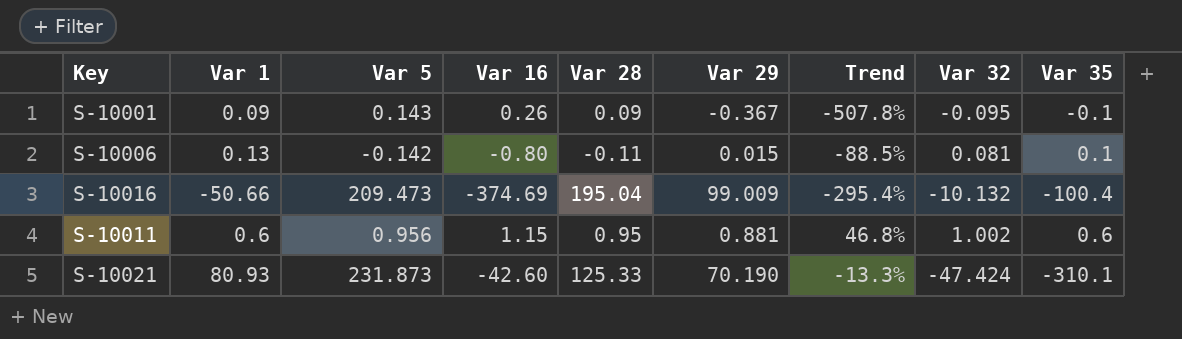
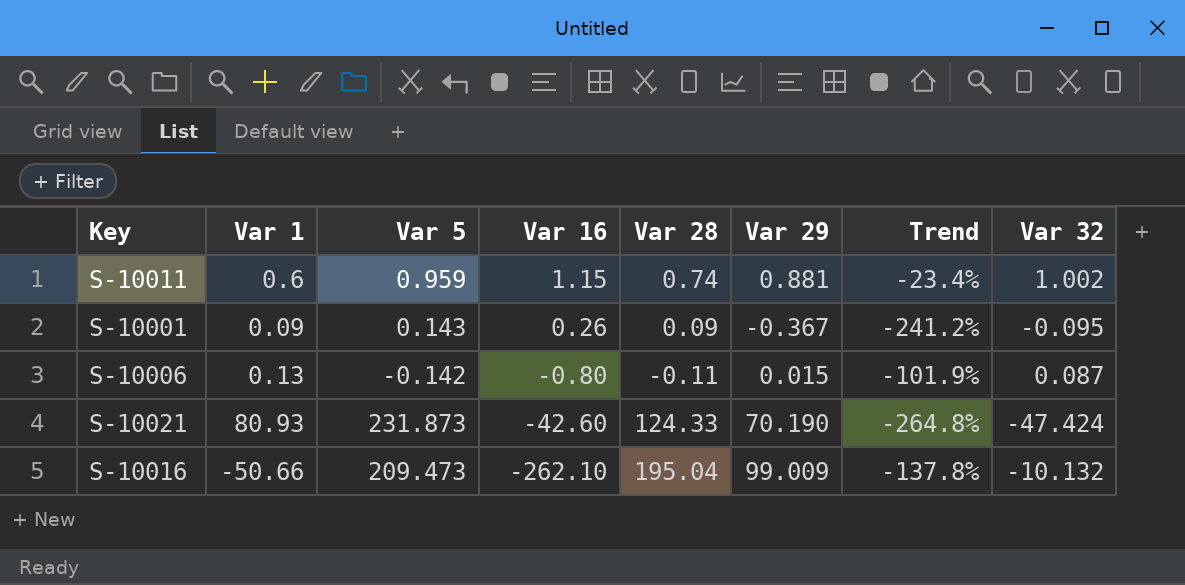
row order: none -> Var 16 descending
column Var 35 | position: 9 -> none
column Trend | formula: ([Var 29] - [Var 1]) / [Var 1] -> ([Var 29] - [Var 16]) / [Var 16]
S-10011 | Var 5: 0.956 -> 0.959
S-10011 | Var 28: 0.95 -> 0.74
S-10006 | Var 32: 0.081 -> 0.087
S-10021 | Var 28: 125.33 -> 124.33
S-10016 | Var 16: -374.69 -> -262.10

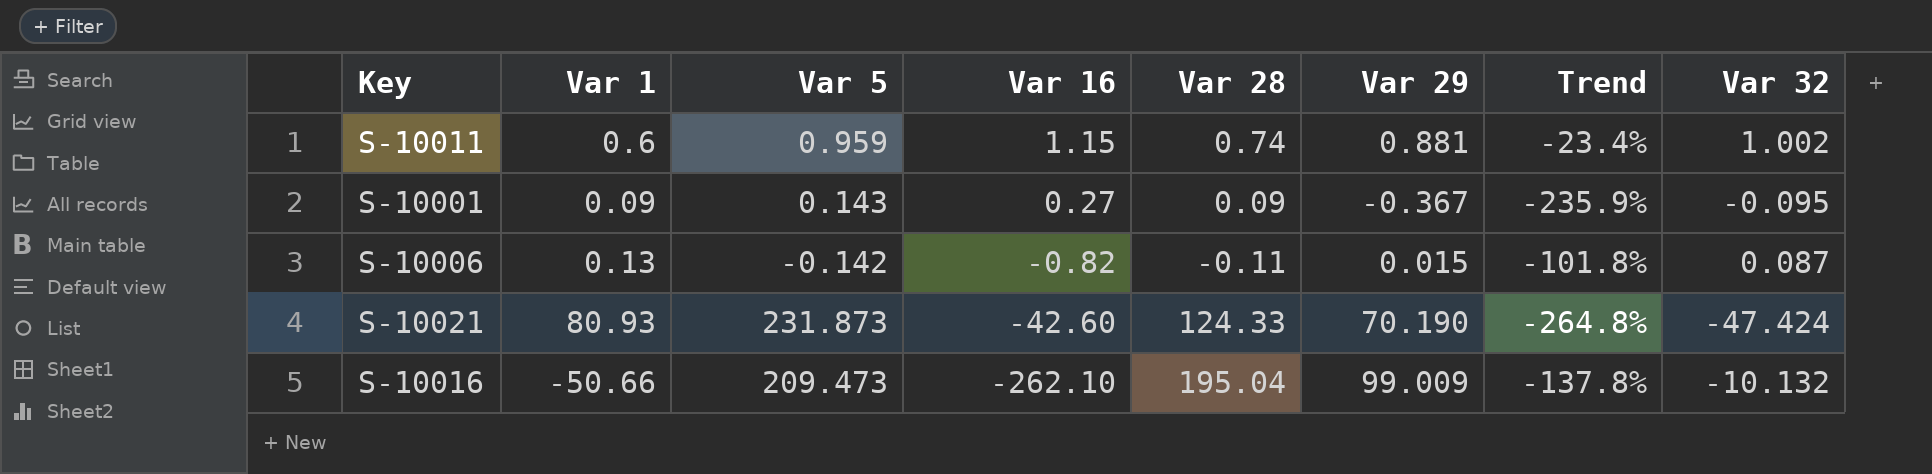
S-10001 | Var 16: 0.26 -> 0.27
S-10001 | Trend: -241.2% -> -235.9%
S-10006 | Var 16: -0.80 -> -0.82
S-10006 | Trend: -101.9% -> -101.8%

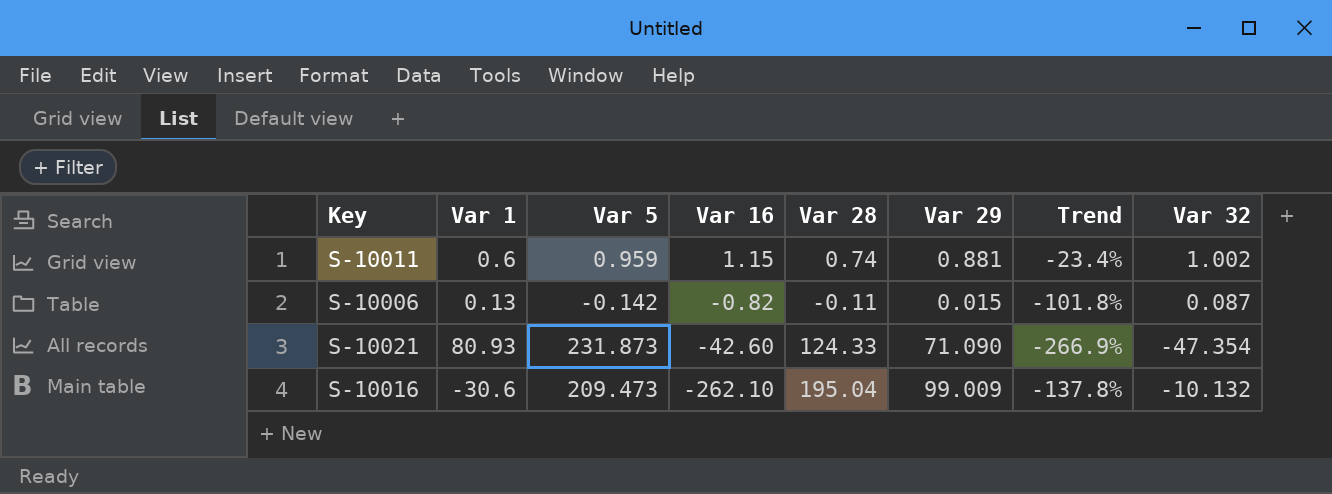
row S-10001: 0.09 | 0.143 | 0.27 | 0.09 | -0.367 | -235.9% | -0.095 -> none
S-10021 | Var 29: 70.190 -> 71.090
S-10021 | Trend: -264.8% -> -266.9%
S-10021 | Var 32: -47.424 -> -47.354
S-10016 | Var 1: -50.66 -> -30.6

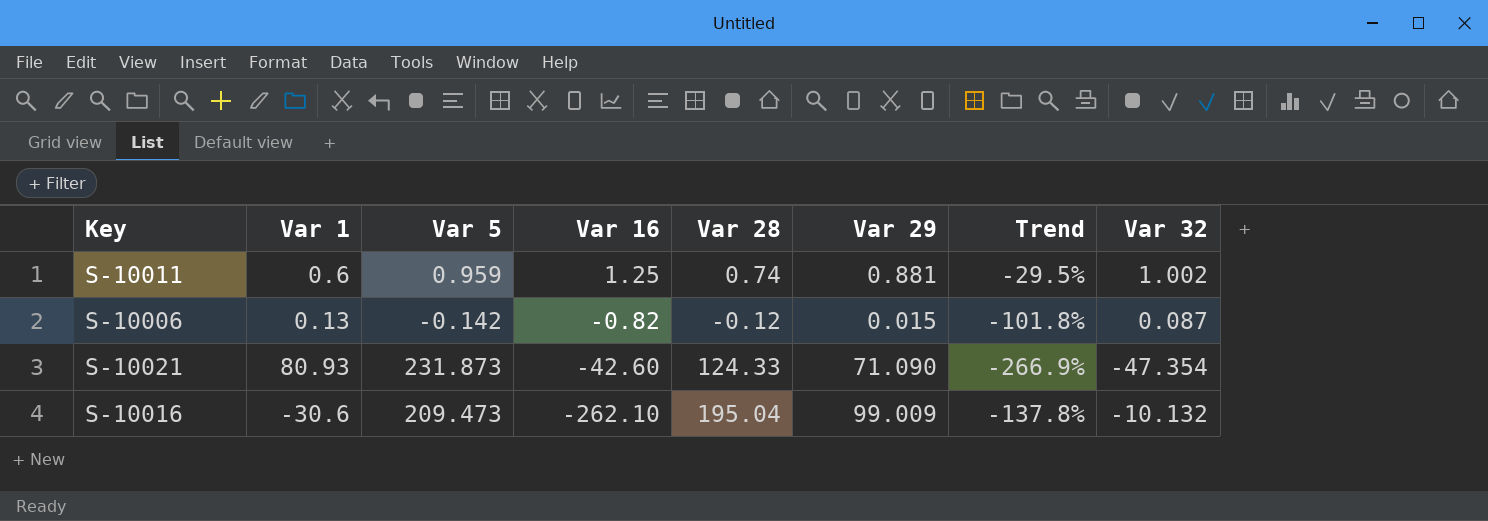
S-10011 | Var 16: 1.15 -> 1.25
S-10011 | Trend: -23.4% -> -29.5%
S-10006 | Var 28: -0.11 -> -0.12

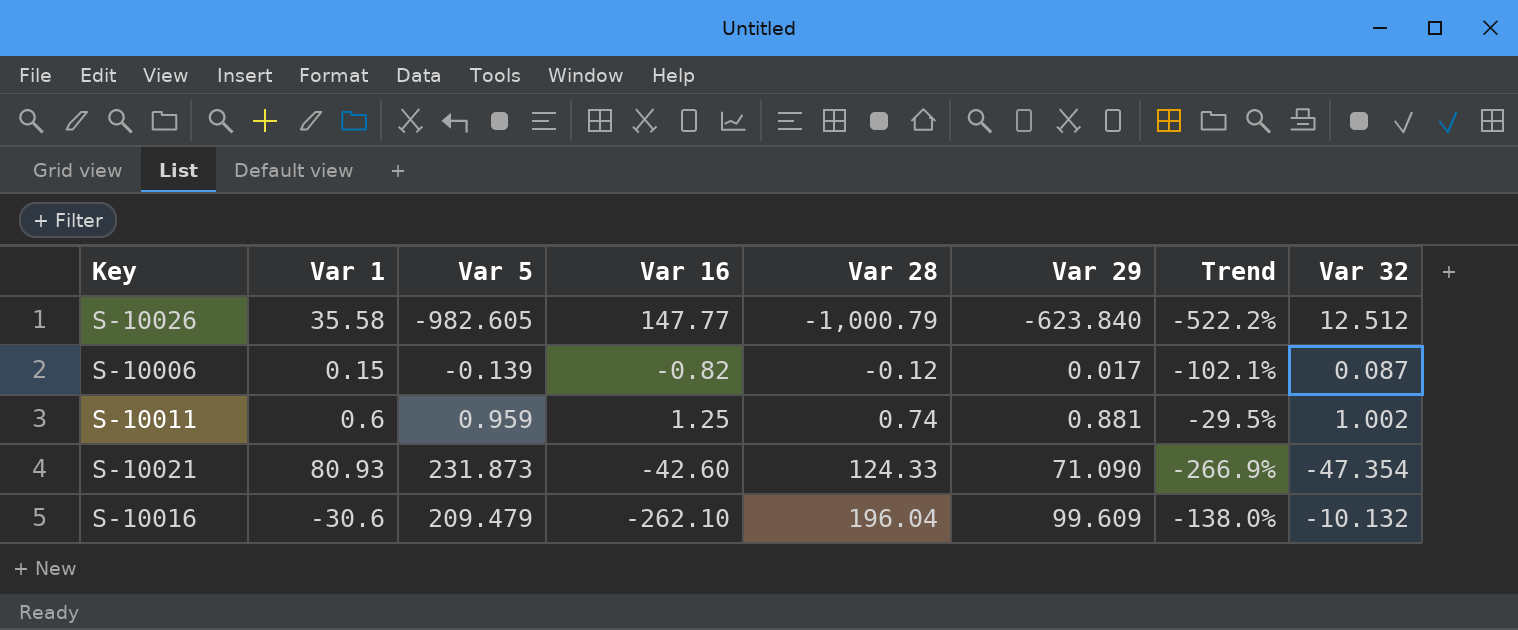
row order: Var 16 descending -> Var 28 ascending
row S-10026: none -> 35.58 | -982.605 | 147.77 | -1,000.79 | -623.840 | -522.2% | 12.512
S-10006 | Var 1: 0.13 -> 0.15
S-10006 | Var 5: -0.142 -> -0.139
S-10006 | Var 29: 0.015 -> 0.017
S-10006 | Trend: -101.8% -> -102.1%
S-10016 | Var 5: 209.473 -> 209.479
S-10016 | Var 28: 195.04 -> 196.04
S-10016 | Var 29: 99.009 -> 99.609
S-10016 | Trend: -137.8% -> -138.0%

